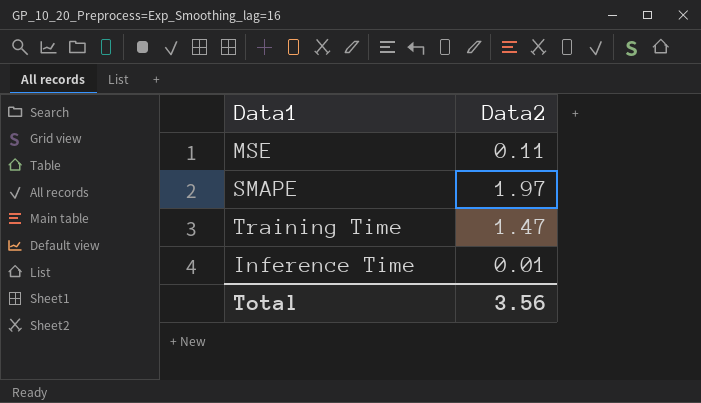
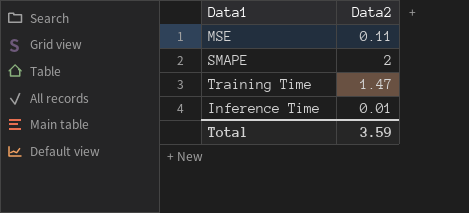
SMAPE | Data2: 1.97 -> 2
Total | Data2: 3.56 -> 3.59

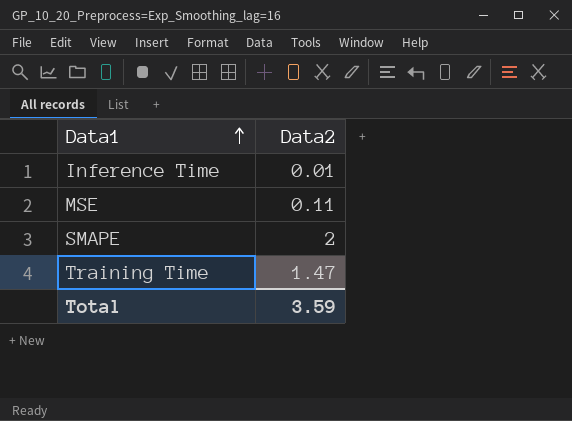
row order: none -> Data1 ascending

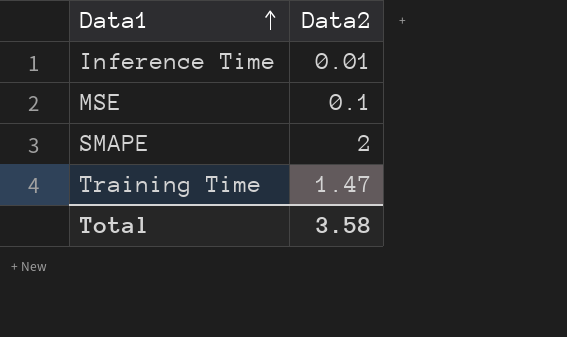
MSE | Data2: 0.11 -> 0.1
Total | Data2: 3.59 -> 3.58

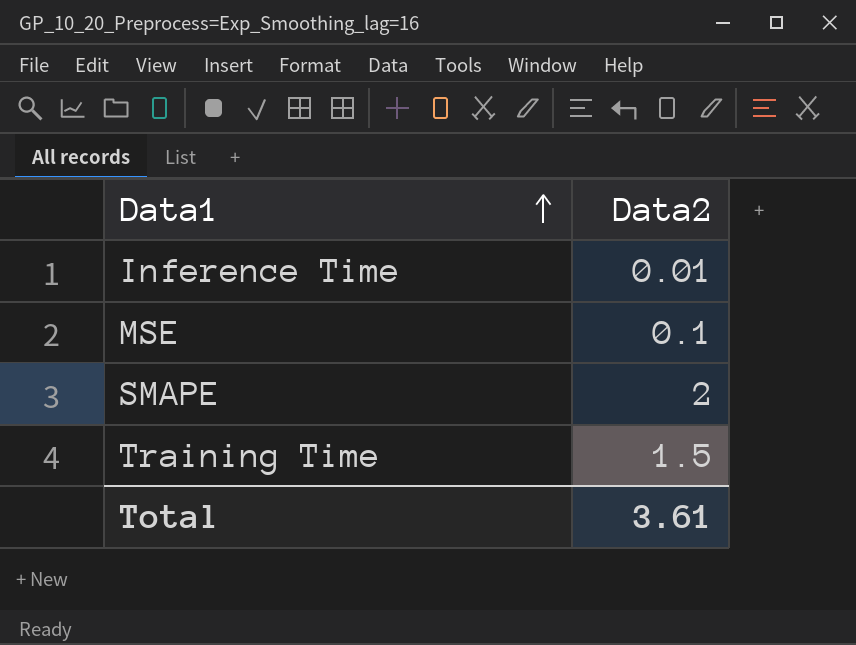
Training Time | Data2: 1.47 -> 1.5
Total | Data2: 3.58 -> 3.61

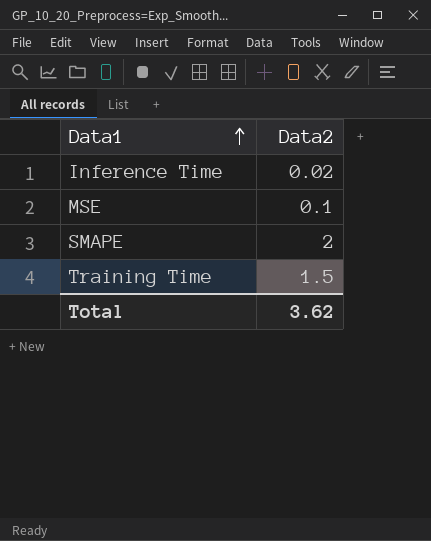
Inference Time | Data2: 0.01 -> 0.02
Total | Data2: 3.61 -> 3.62

